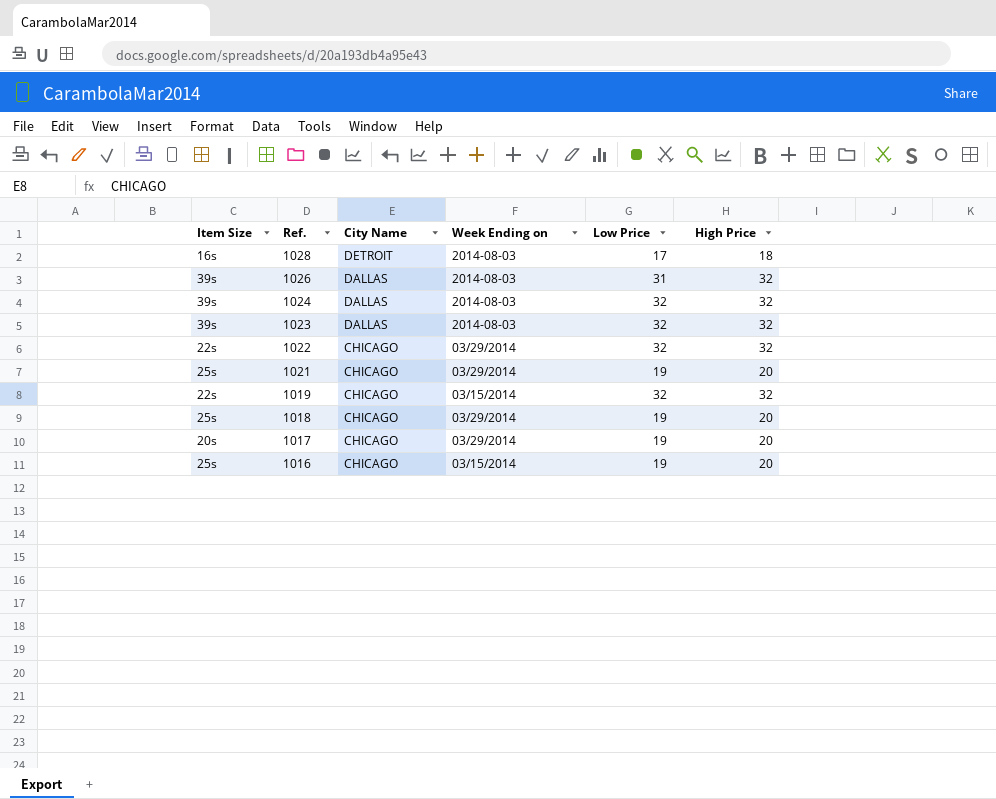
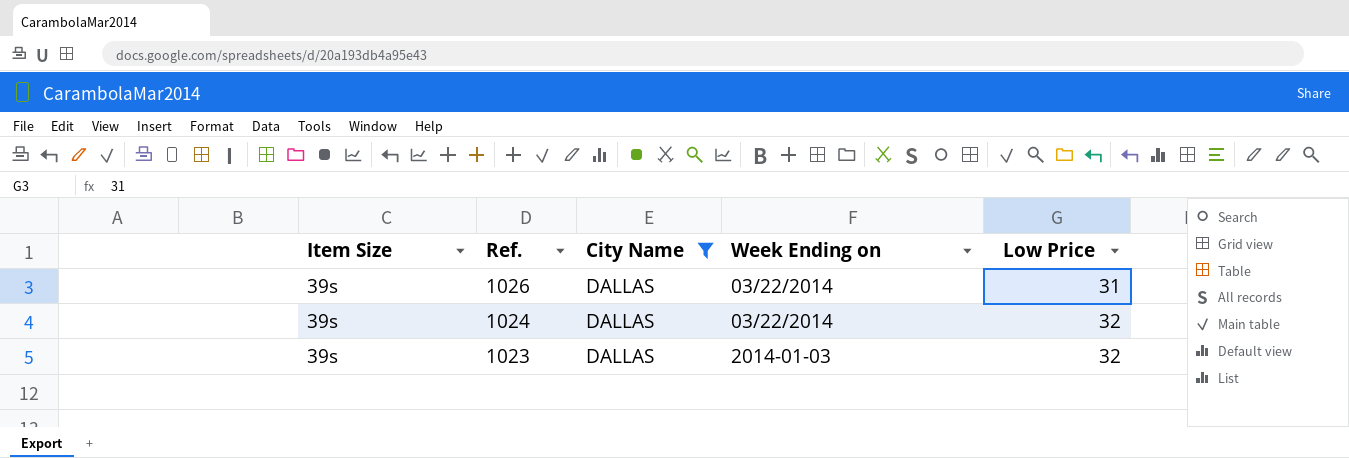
filter: none -> City Name = DALLAS
column High Price | position: 6 -> none
1026 | Week Ending on: 2014-08-03 -> 03/22/2014
1024 | Week Ending on: 2014-08-03 -> 03/22/2014
1023 | Week Ending on: 2014-08-03 -> 2014-01-03

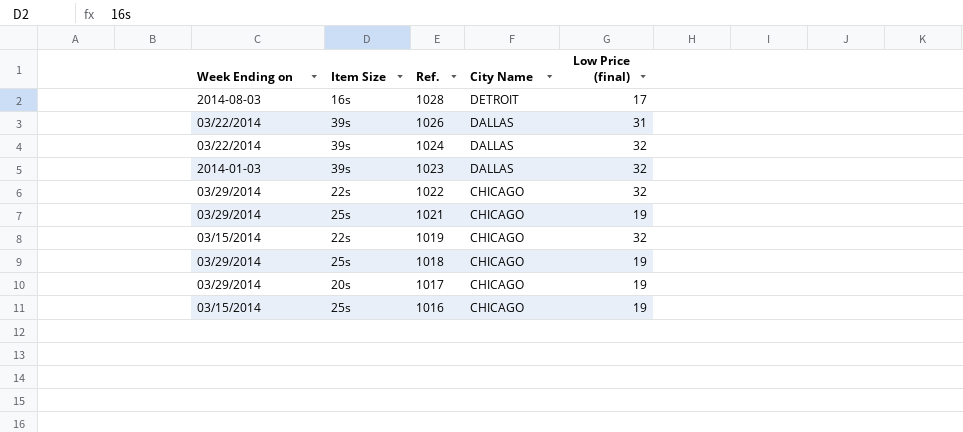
filter: City Name = DALLAS -> none
column Week Ending on | position: 4 -> 1
column name: Low Price -> Low Price (final)

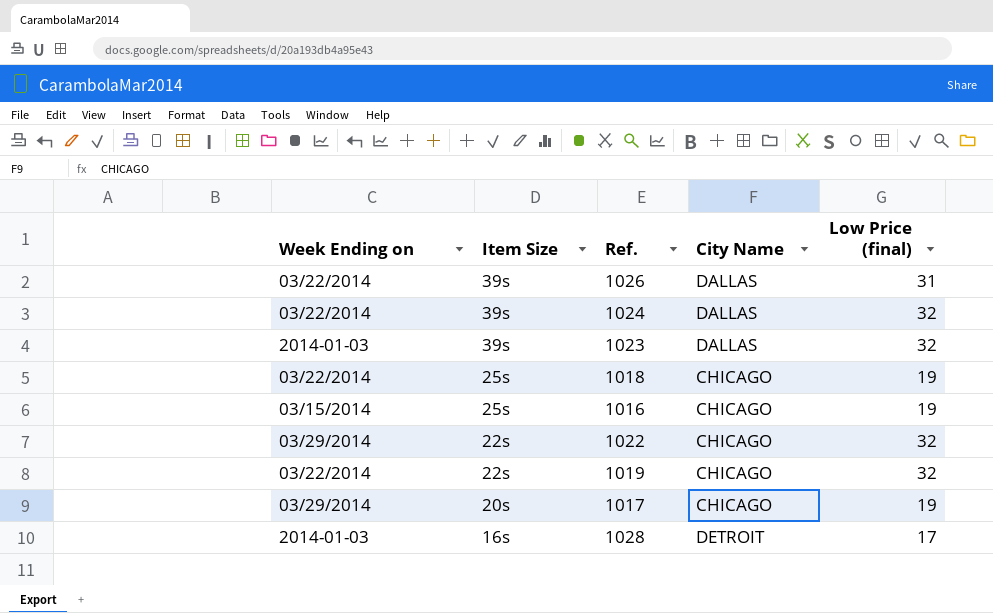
row order: Ref. descending -> Item Size descending
row 1021: 03/29/2014 | 25s | CHICAGO | 19 -> none
1018 | Week Ending on: 03/29/2014 -> 03/22/2014
1019 | Week Ending on: 03/15/2014 -> 03/22/2014
1028 | Week Ending on: 2014-08-03 -> 2014-01-03

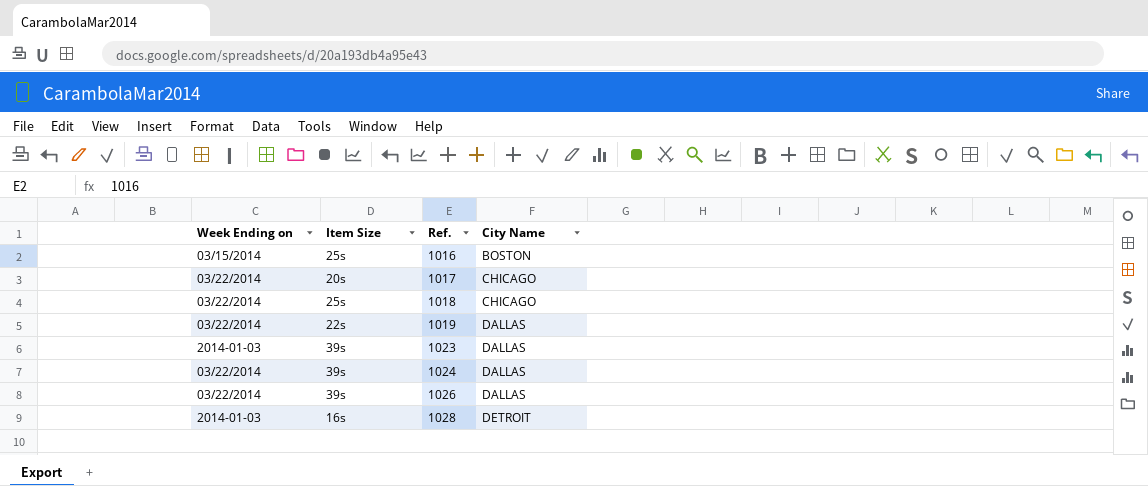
row order: Item Size descending -> Ref. ascending
column Low Price (final) | position: 5 -> none
row 1022: 03/29/2014 | 22s | CHICAGO | 32 -> none
1016 | City Name: CHICAGO -> BOSTON
1017 | Week Ending on: 03/29/2014 -> 03/22/2014
1019 | City Name: CHICAGO -> DALLAS

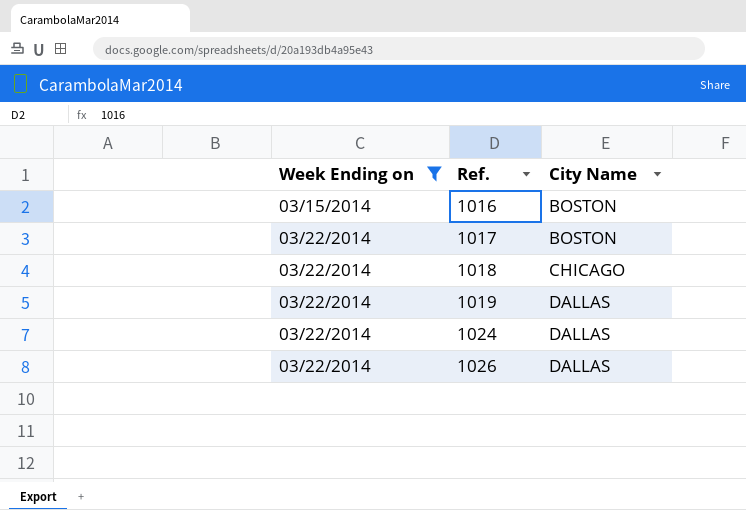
filter: none -> Week Ending on != 2014-01-03
column Item Size | position: 2 -> none
1017 | City Name: CHICAGO -> BOSTON

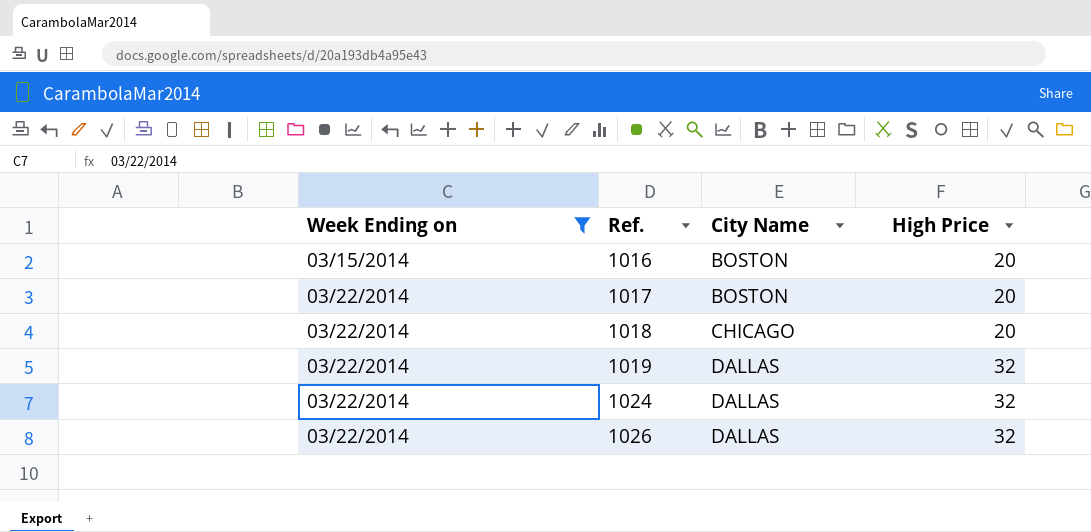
column High Price | position: none -> 4

